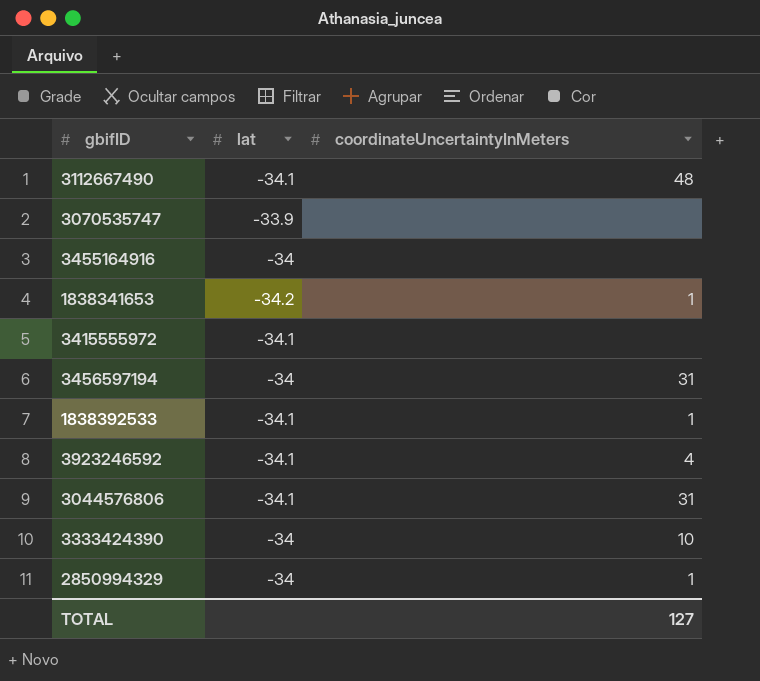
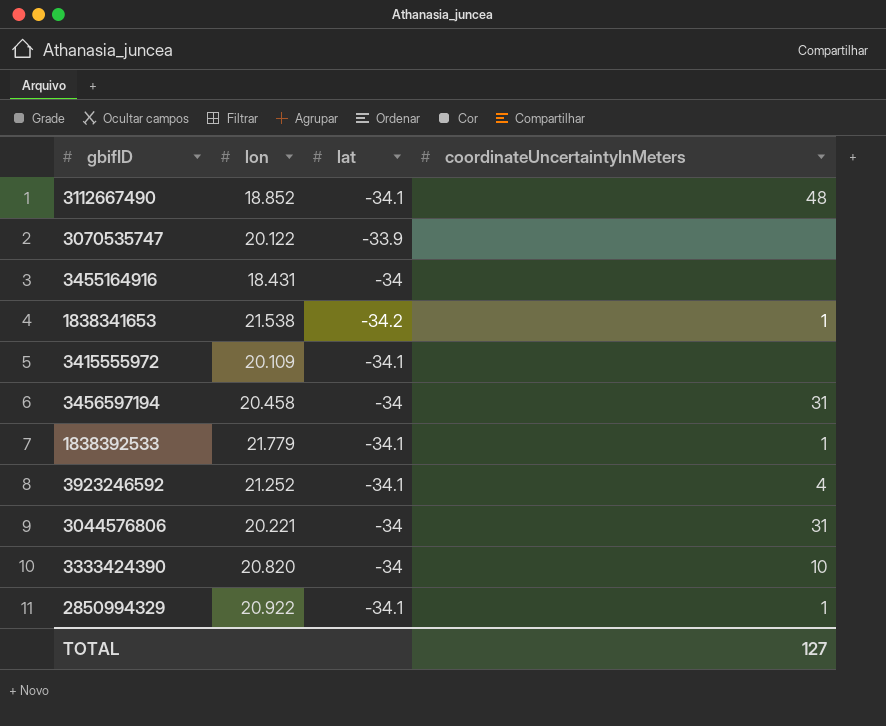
column lon | position: none -> 2
3044576806 | lat: -34.1 -> -34
2850994329 | lat: -34 -> -34.1

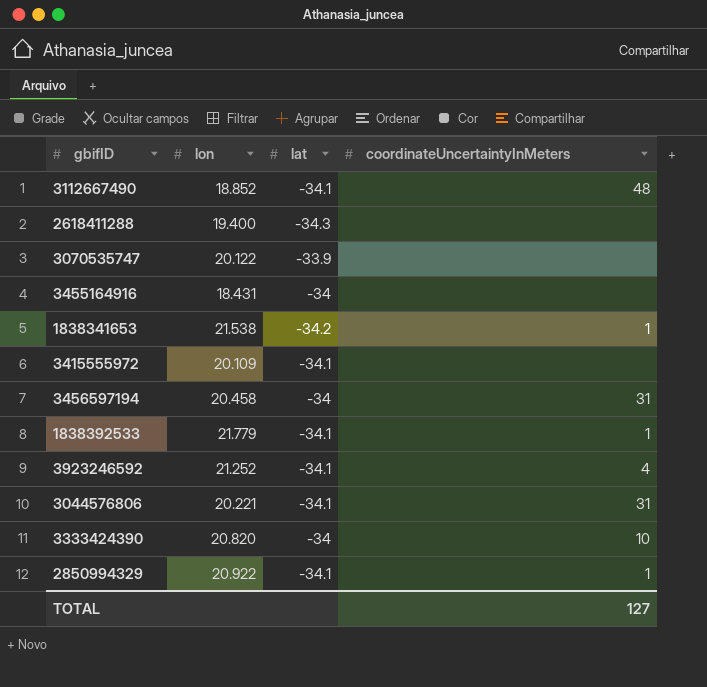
row 2618411288: none -> 19.400 | -34.3 | none
3044576806 | lat: -34 -> -34.1

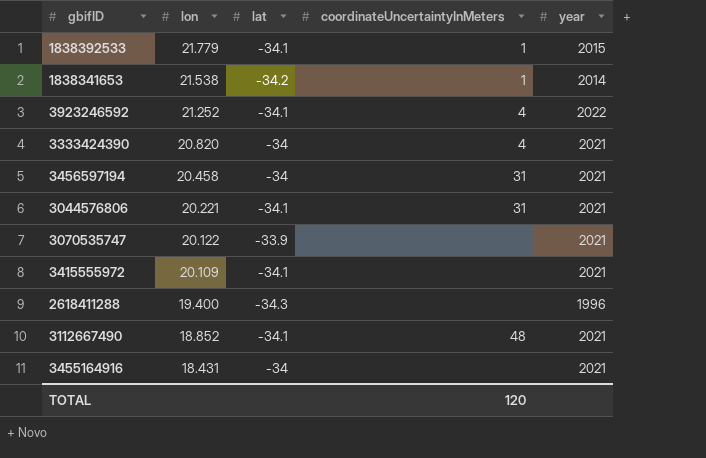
row order: none -> lon descending
column year | position: none -> 5
row 2850994329: 20.922 | -34.1 | 1 -> none
3333424390 | coordinateUncertaintyInMeters: 10 -> 4
TOTAL | coordinateUncertaintyInMeters: 127 -> 120

